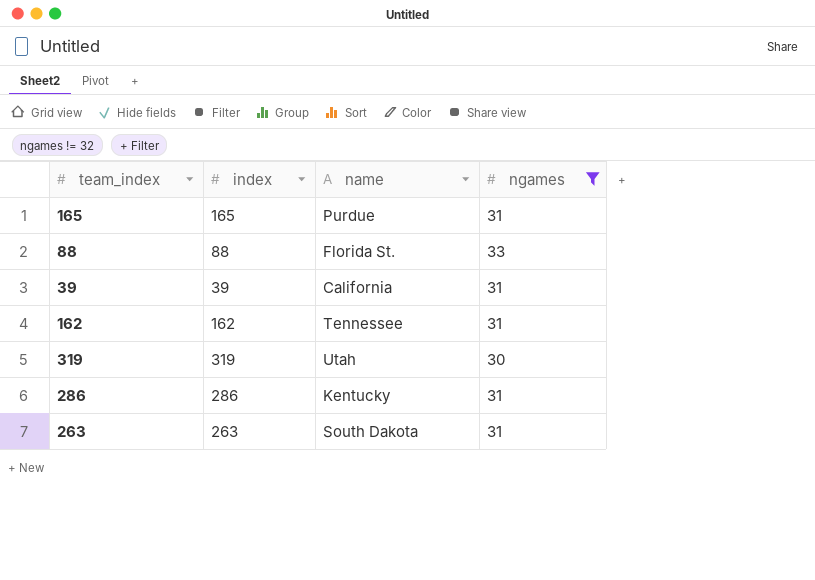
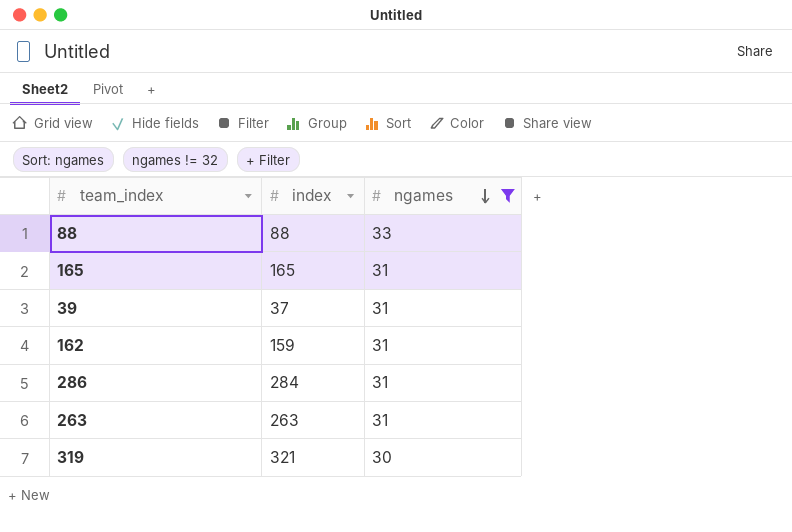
row order: none -> ngames descending
column name | position: 3 -> none
39 | index: 39 -> 37
162 | index: 162 -> 159
286 | index: 286 -> 284
319 | index: 319 -> 321

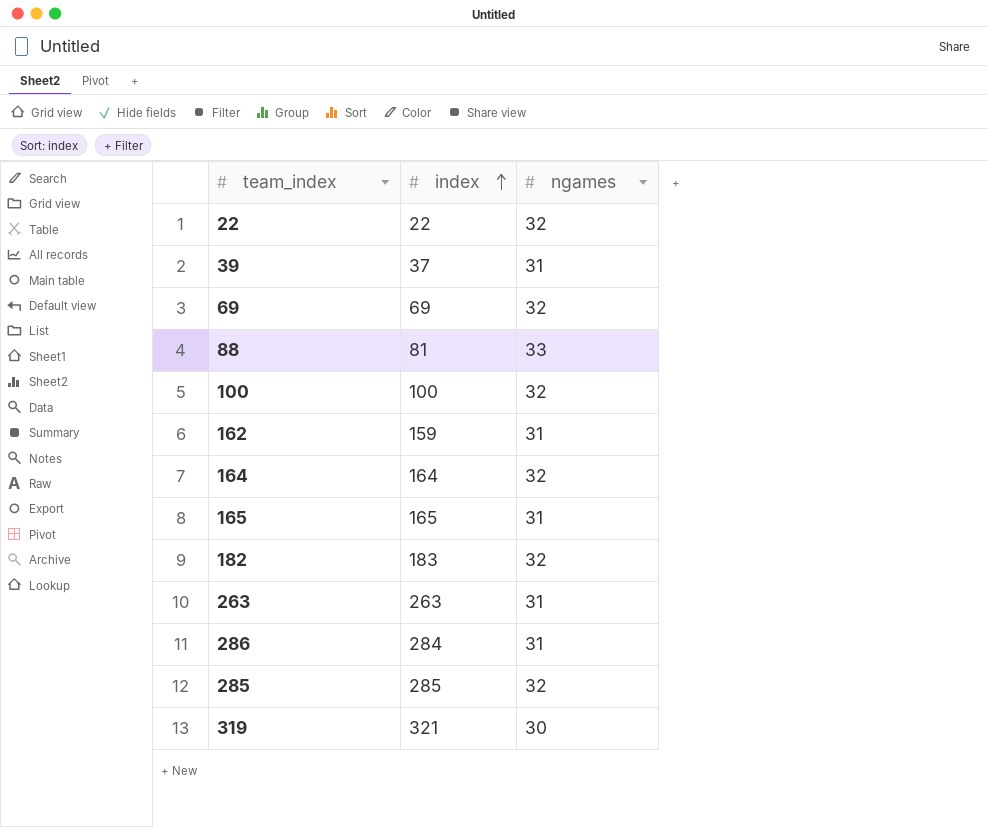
filter: ngames != 32 -> none
row order: ngames descending -> index ascending
88 | index: 88 -> 81

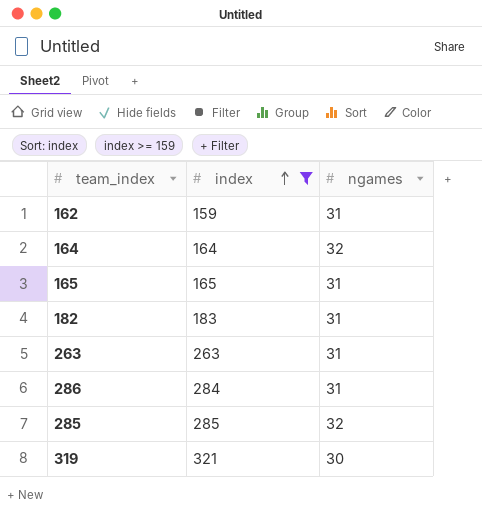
filter: none -> index >= 159
182 | ngames: 32 -> 31

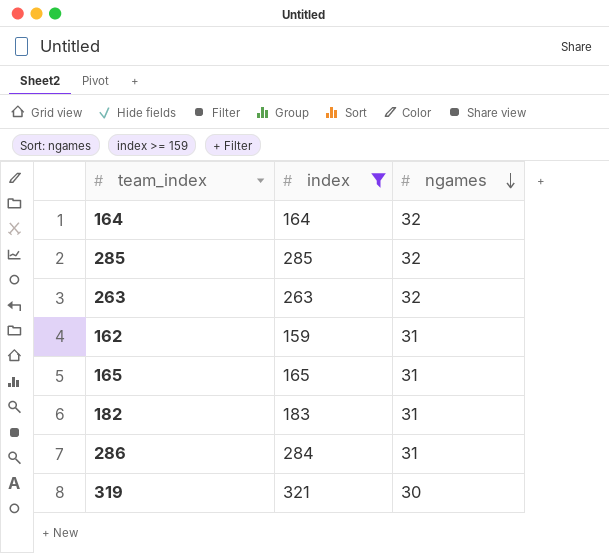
row order: index ascending -> ngames descending
263 | ngames: 31 -> 32

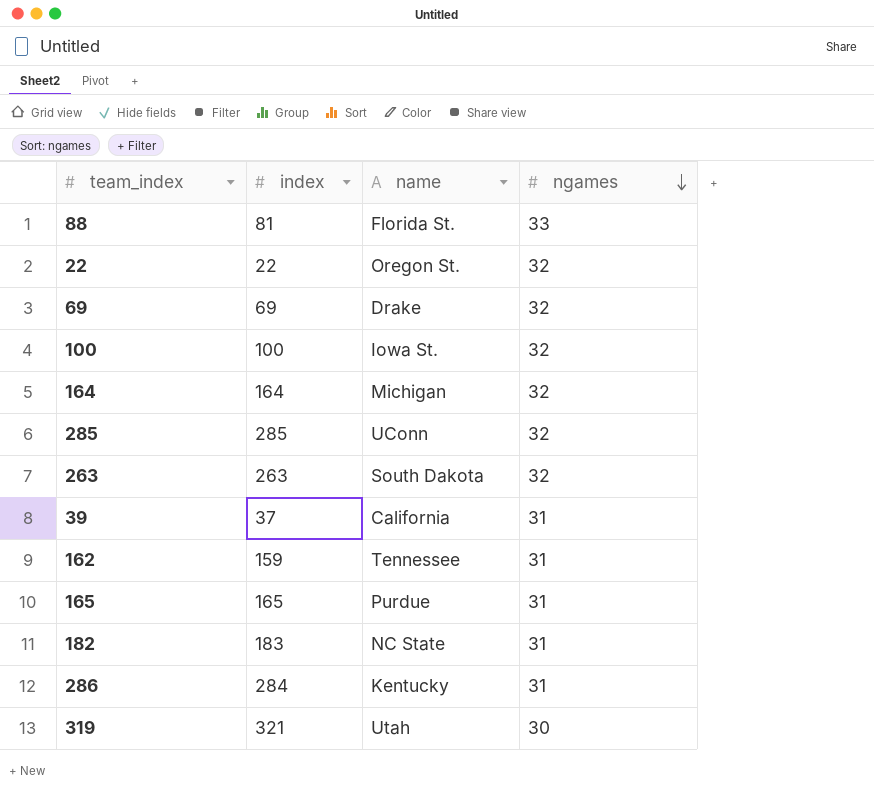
filter: index >= 159 -> none
column name | position: none -> 3

